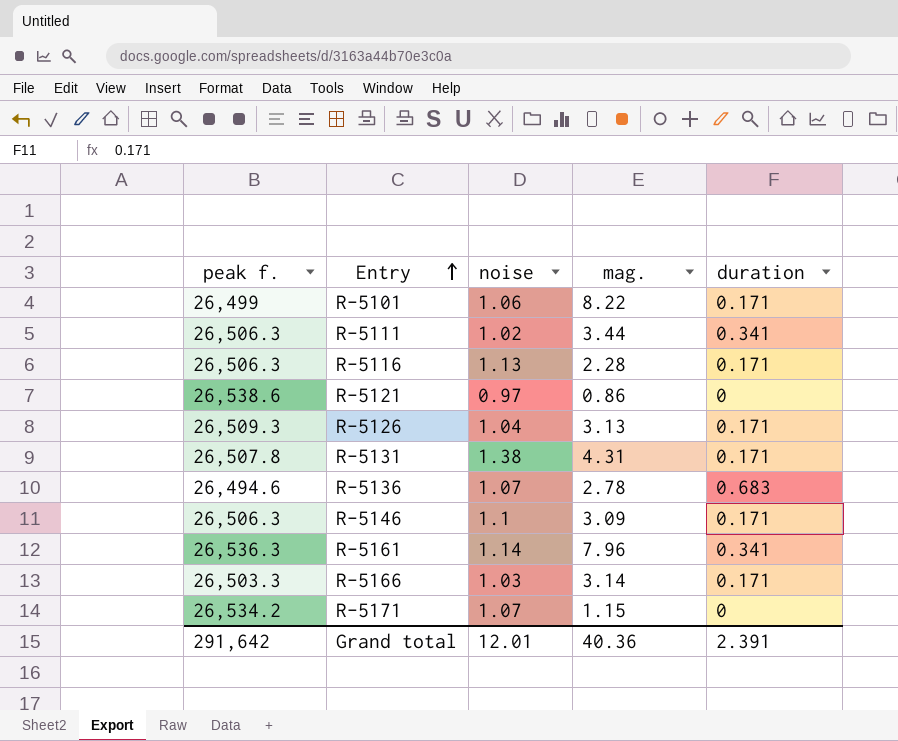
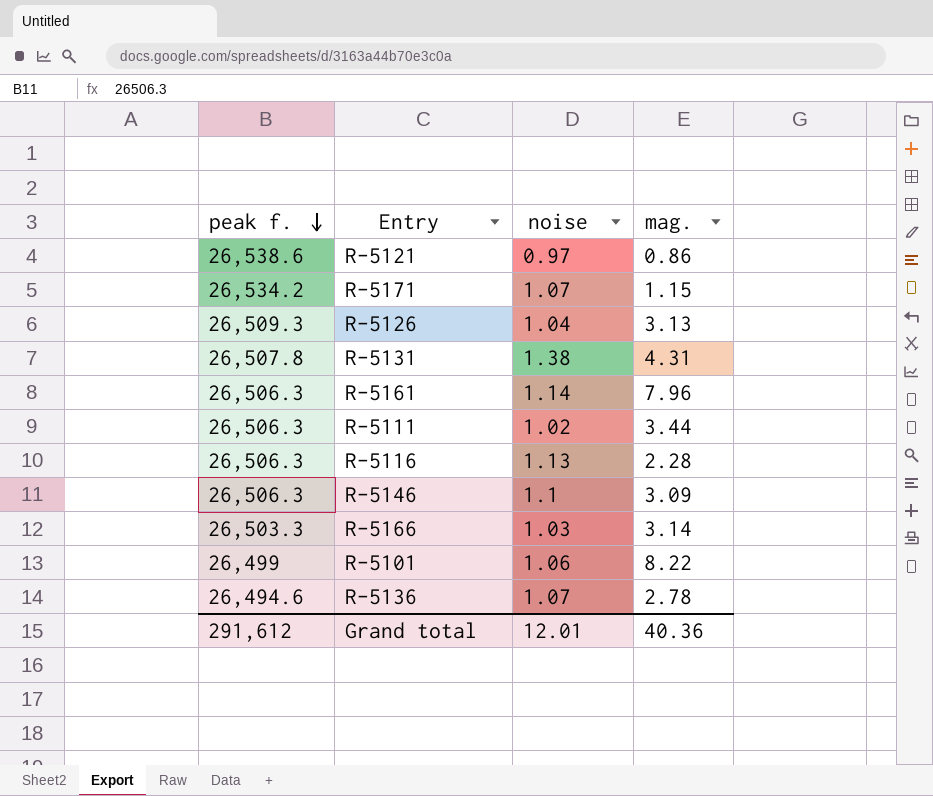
row order: Entry ascending -> peak f. descending
column duration | position: 5 -> none
R-5161 | peak f.: 26,536.3 -> 26,506.3
Grand total | peak f.: 291,642 -> 291,612

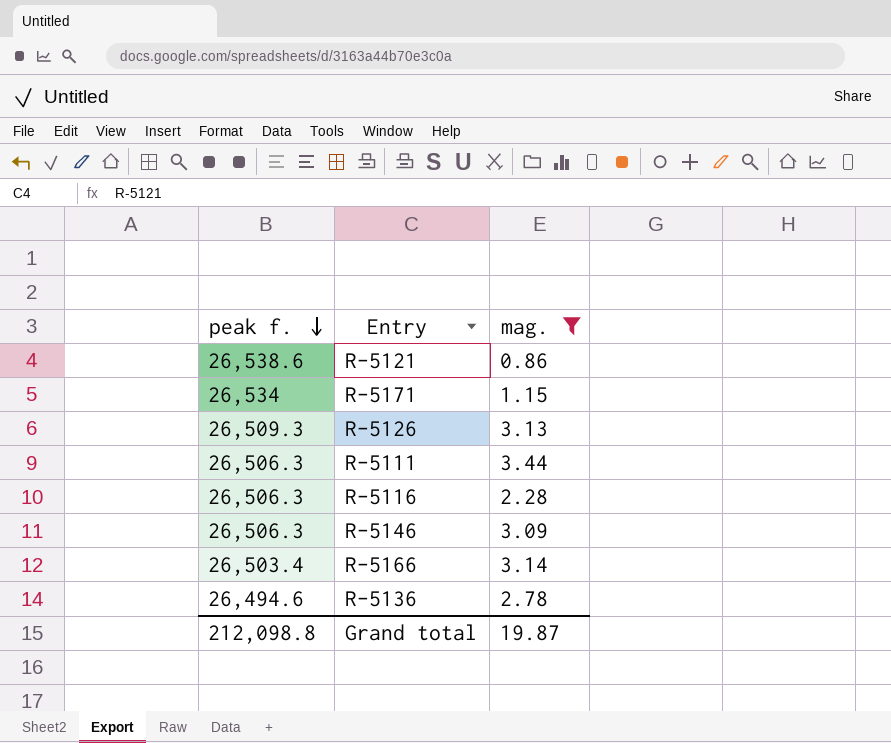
filter: none -> mag. <= 3.44
column noise | position: 3 -> none
R-5171 | peak f.: 26,534.2 -> 26,534
R-5166 | peak f.: 26,503.3 -> 26,503.4
Grand total | peak f.: 291,612 -> 212,098.8
Grand total | mag.: 40.36 -> 19.87

